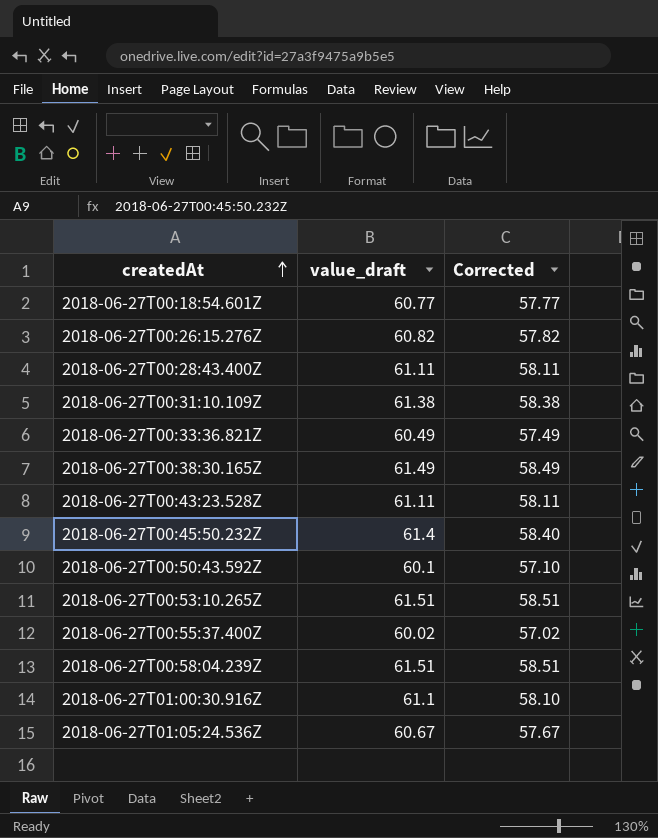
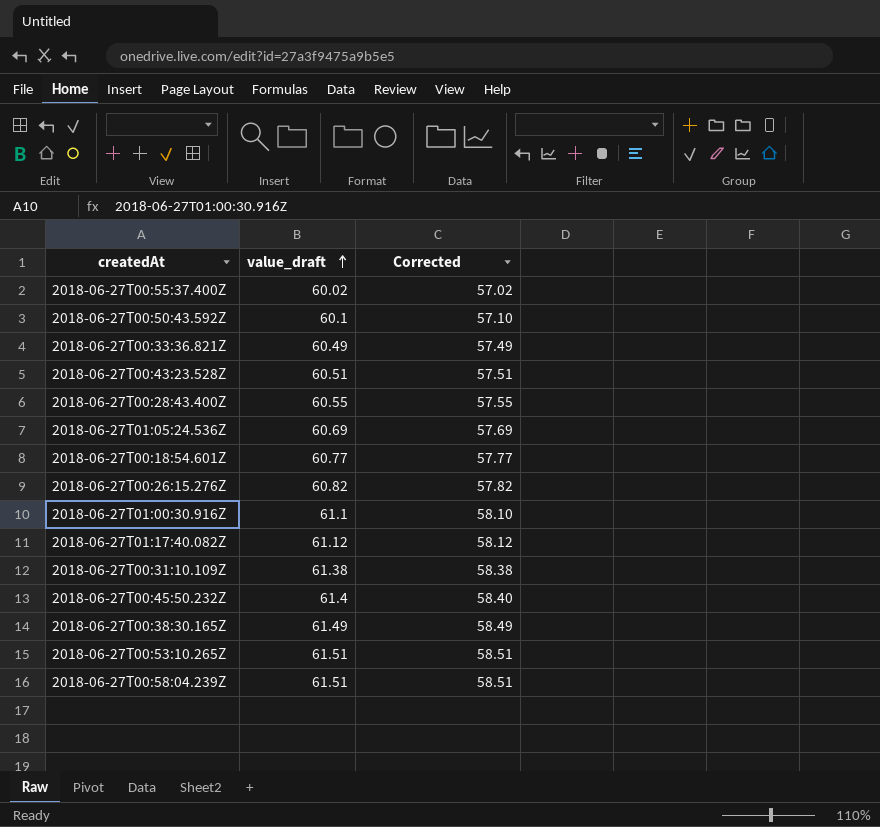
row order: createdAt ascending -> value_draft ascending
2018-06-27T00:43:23.528Z | value_draft: 61.11 -> 60.51
2018-06-27T00:43:23.528Z | Corrected: 58.11 -> 57.51
2018-06-27T00:28:43.400Z | value_draft: 61.11 -> 60.55
2018-06-27T00:28:43.400Z | Corrected: 58.11 -> 57.55
2018-06-27T01:05:24.536Z | value_draft: 60.67 -> 60.69
2018-06-27T01:05:24.536Z | Corrected: 57.67 -> 57.69
row 2018-06-27T01:17:40.082Z: none -> 61.12 | 58.12

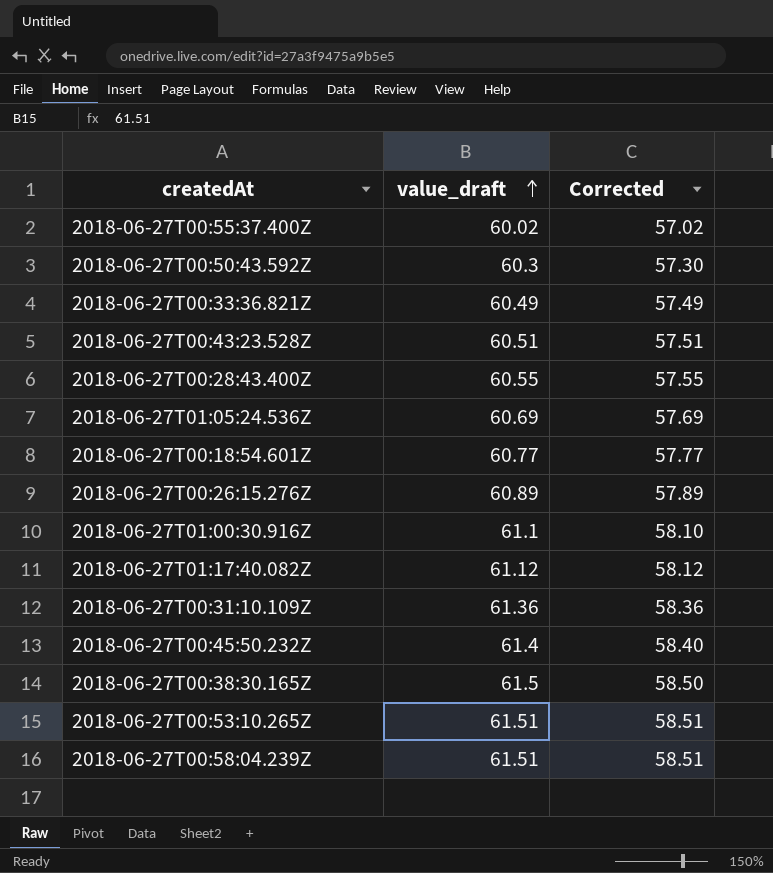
2018-06-27T00:50:43.592Z | value_draft: 60.1 -> 60.3
2018-06-27T00:50:43.592Z | Corrected: 57.10 -> 57.30
2018-06-27T00:26:15.276Z | value_draft: 60.82 -> 60.89
2018-06-27T00:26:15.276Z | Corrected: 57.82 -> 57.89
2018-06-27T00:31:10.109Z | value_draft: 61.38 -> 61.36
2018-06-27T00:31:10.109Z | Corrected: 58.38 -> 58.36
2018-06-27T00:38:30.165Z | value_draft: 61.49 -> 61.5
2018-06-27T00:38:30.165Z | Corrected: 58.49 -> 58.50

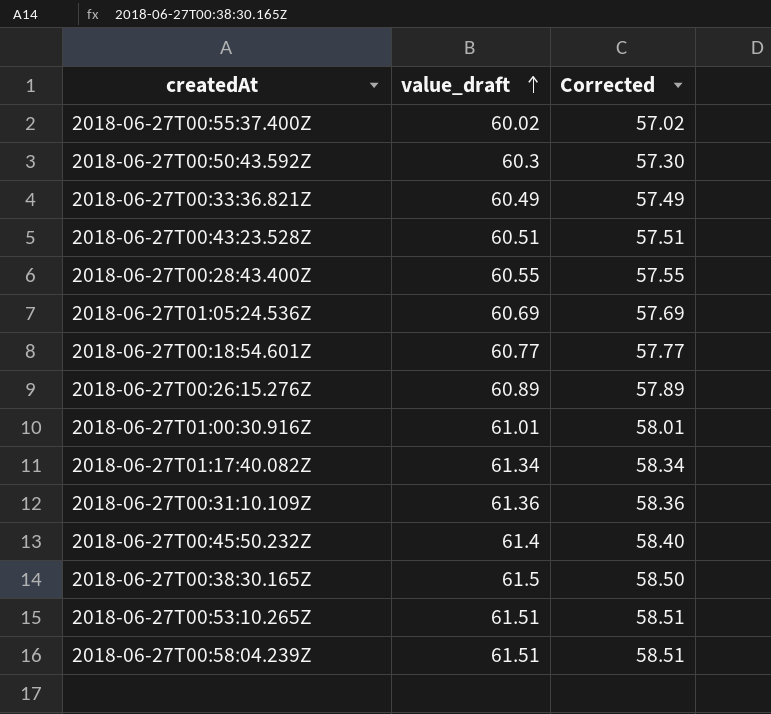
2018-06-27T01:00:30.916Z | value_draft: 61.1 -> 61.01
2018-06-27T01:00:30.916Z | Corrected: 58.10 -> 58.01
2018-06-27T01:17:40.082Z | value_draft: 61.12 -> 61.34
2018-06-27T01:17:40.082Z | Corrected: 58.12 -> 58.34

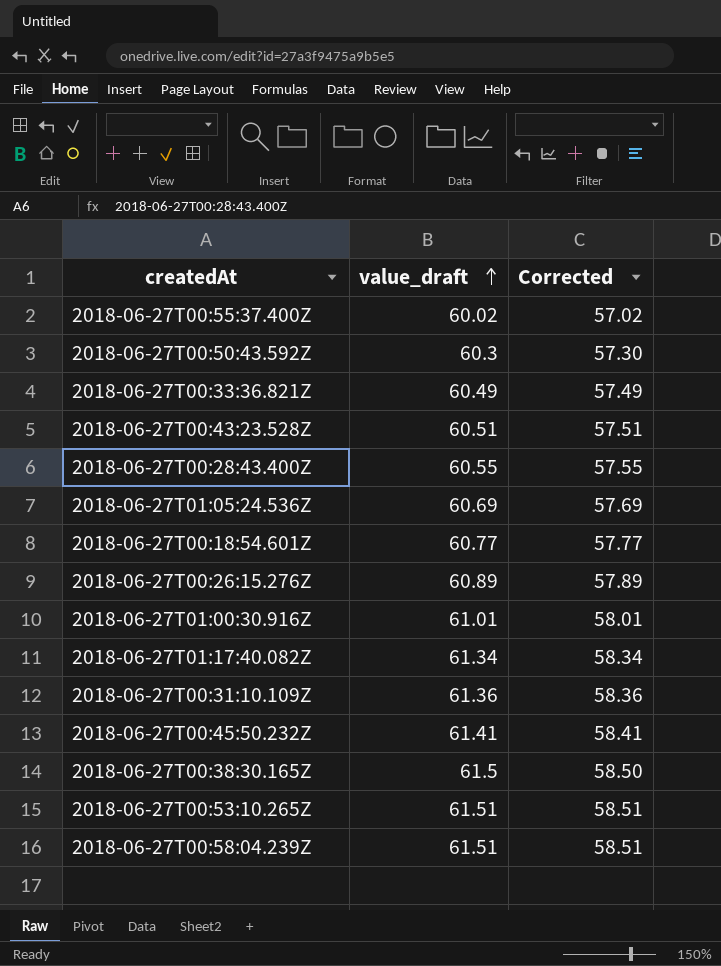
2018-06-27T00:45:50.232Z | value_draft: 61.4 -> 61.41
2018-06-27T00:45:50.232Z | Corrected: 58.40 -> 58.41

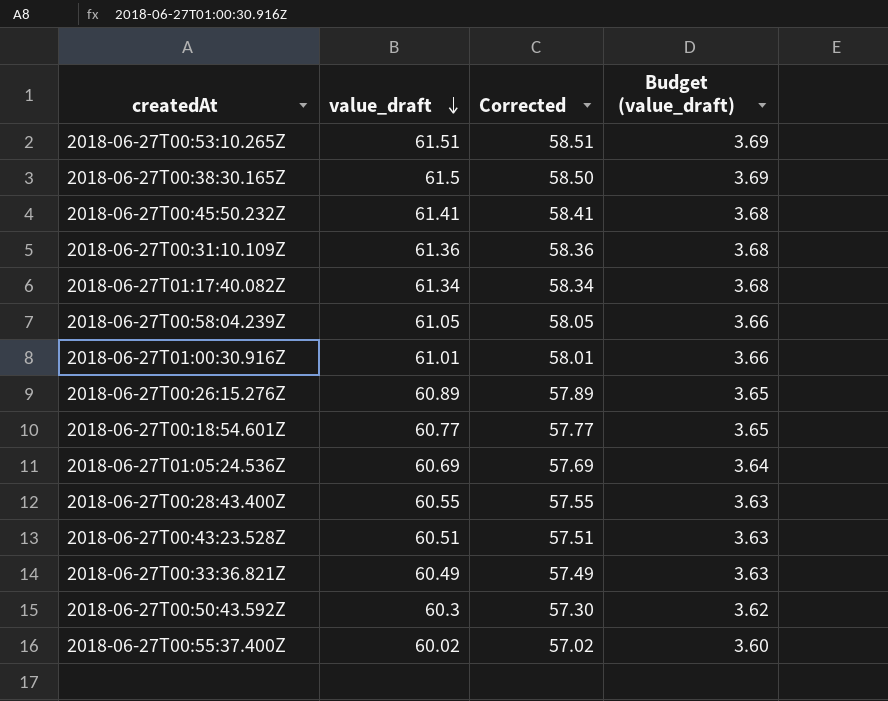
row order: value_draft ascending -> value_draft descending
column Budget (value_draft) | formula: none -> [value_draft] * 0.06
2018-06-27T00:58:04.239Z | value_draft: 61.51 -> 61.05
2018-06-27T00:58:04.239Z | Corrected: 58.51 -> 58.05

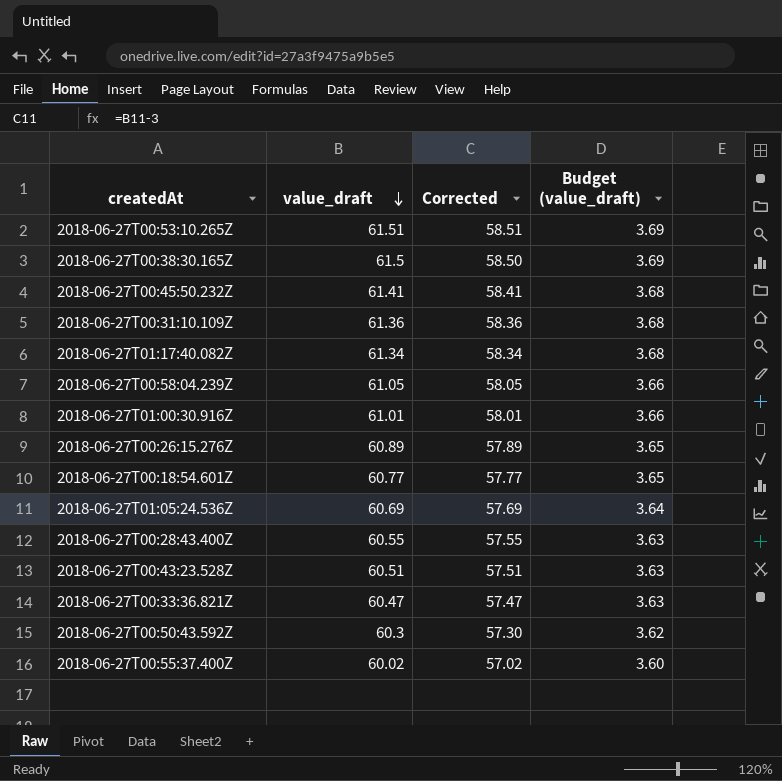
2018-06-27T00:33:36.821Z | value_draft: 60.49 -> 60.47
2018-06-27T00:33:36.821Z | Corrected: 57.49 -> 57.47

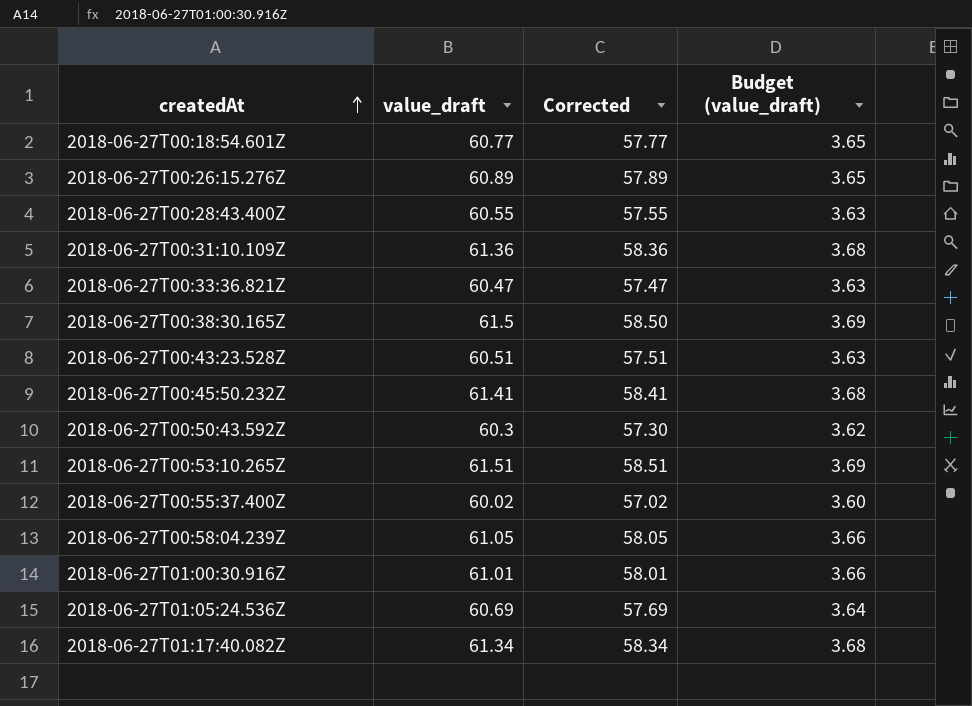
row order: value_draft descending -> createdAt ascending

